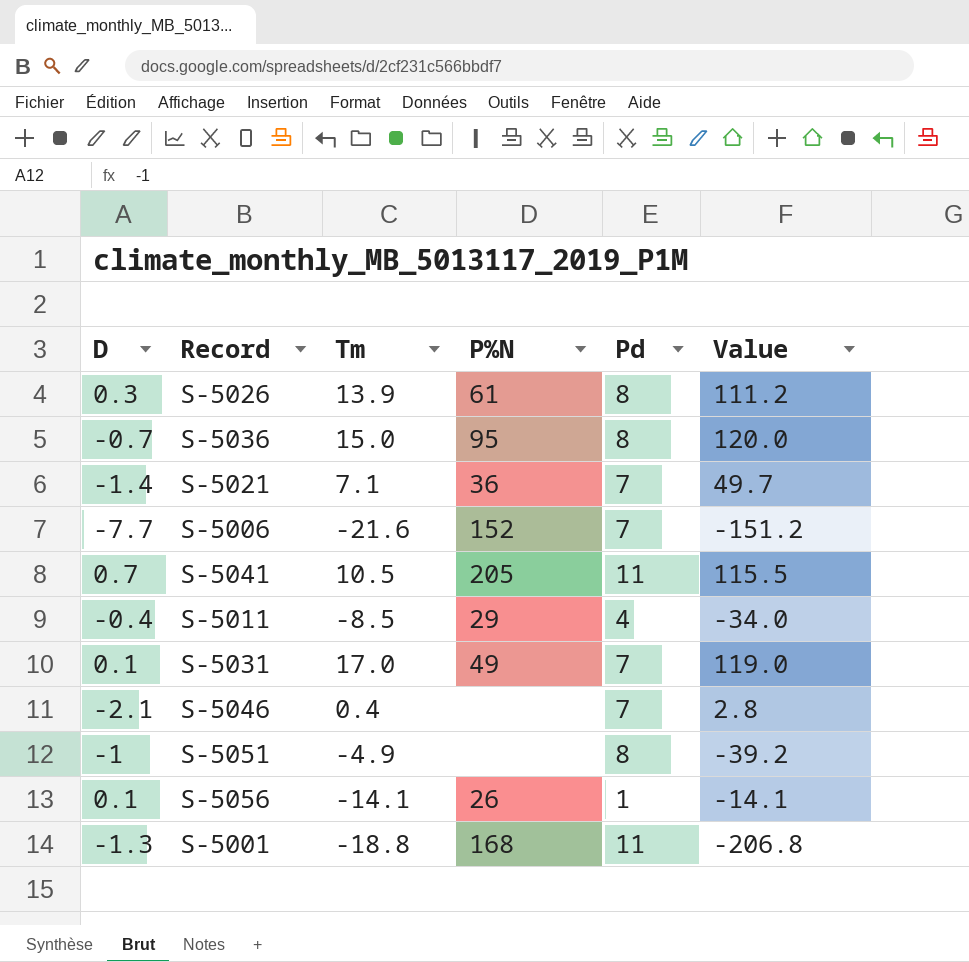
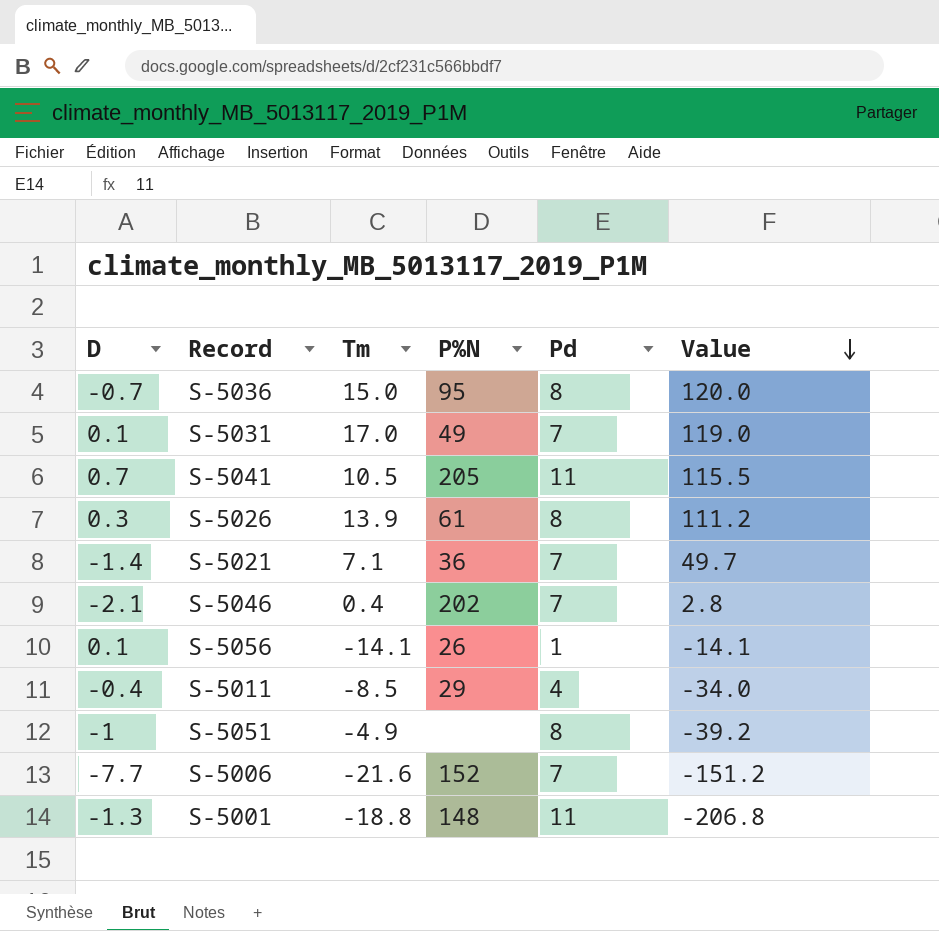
row order: none -> Value descending
S-5046 | P%N: none -> 202
S-5001 | P%N: 168 -> 148

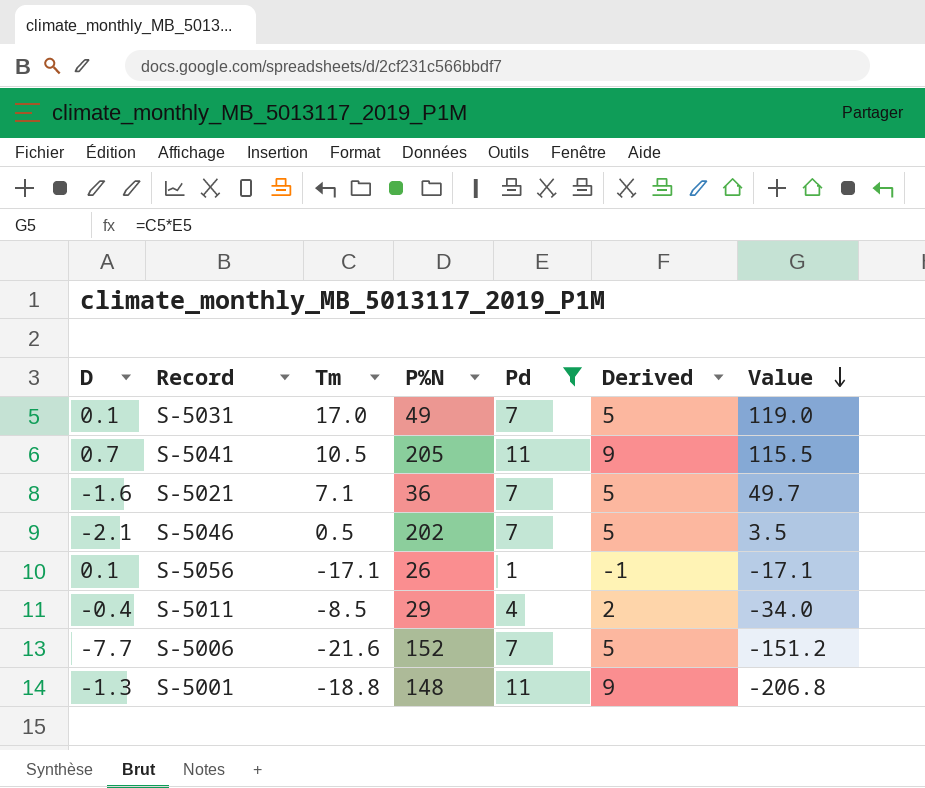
filter: none -> Pd != 8
column Derived | formula: none -> [Pd] - 2
S-5021 | D: -1.4 -> -1.6
S-5046 | Tm: 0.4 -> 0.5
S-5046 | Value: 2.8 -> 3.5
S-5056 | Tm: -14.1 -> -17.1
S-5056 | Value: -14.1 -> -17.1

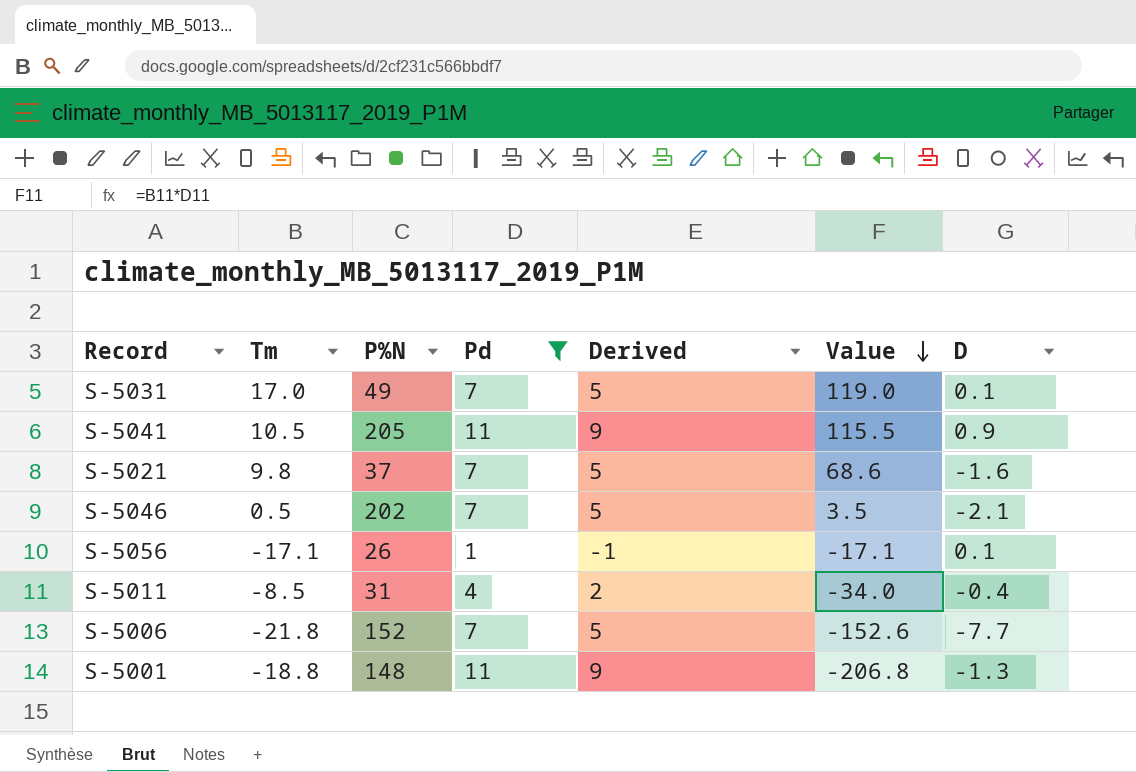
column D | position: 1 -> 7
S-5041 | D: 0.7 -> 0.9
S-5021 | Tm: 7.1 -> 9.8
S-5021 | P%N: 36 -> 37
S-5021 | Value: 49.7 -> 68.6
S-5011 | P%N: 29 -> 31
S-5006 | Tm: -21.6 -> -21.8
S-5006 | Value: -151.2 -> -152.6

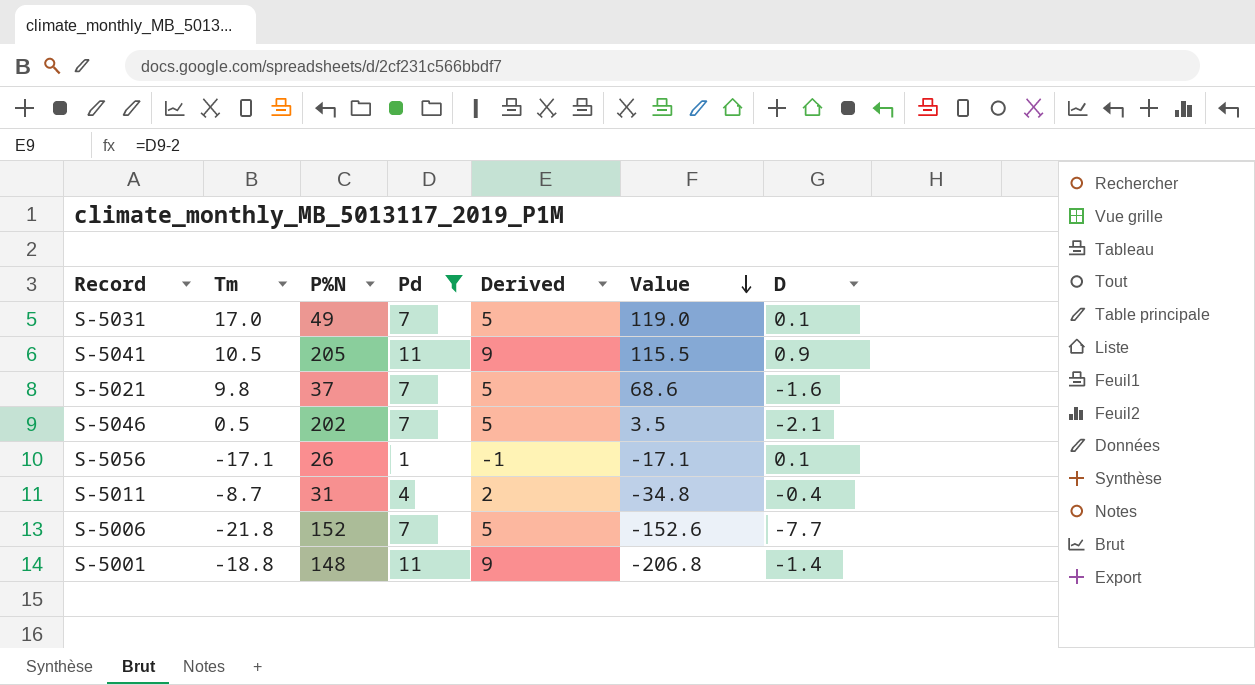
S-5011 | Tm: -8.5 -> -8.7
S-5011 | Value: -34.0 -> -34.8
S-5001 | D: -1.3 -> -1.4

